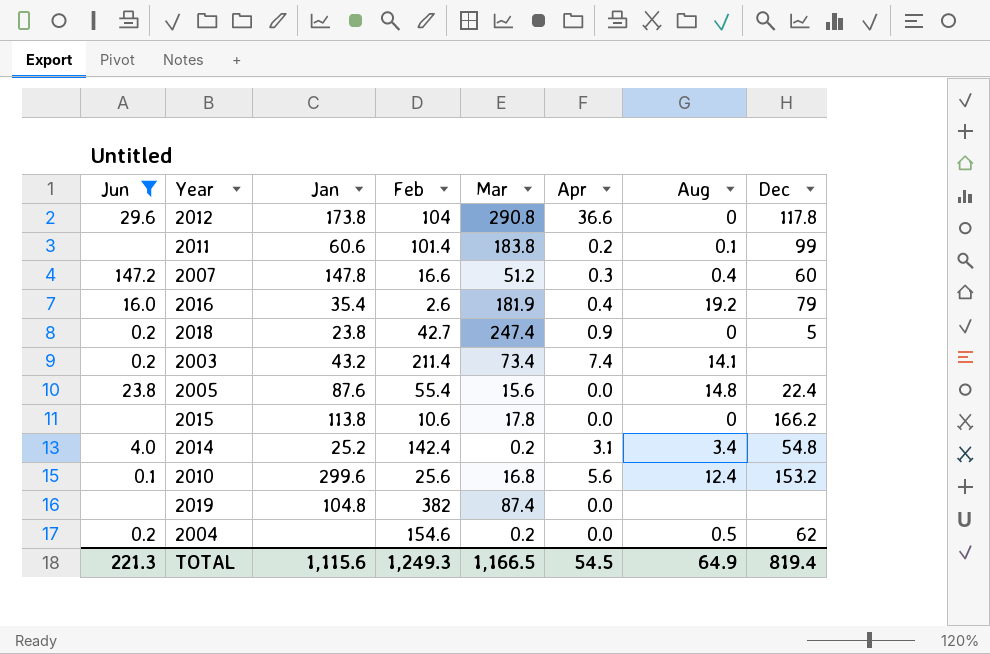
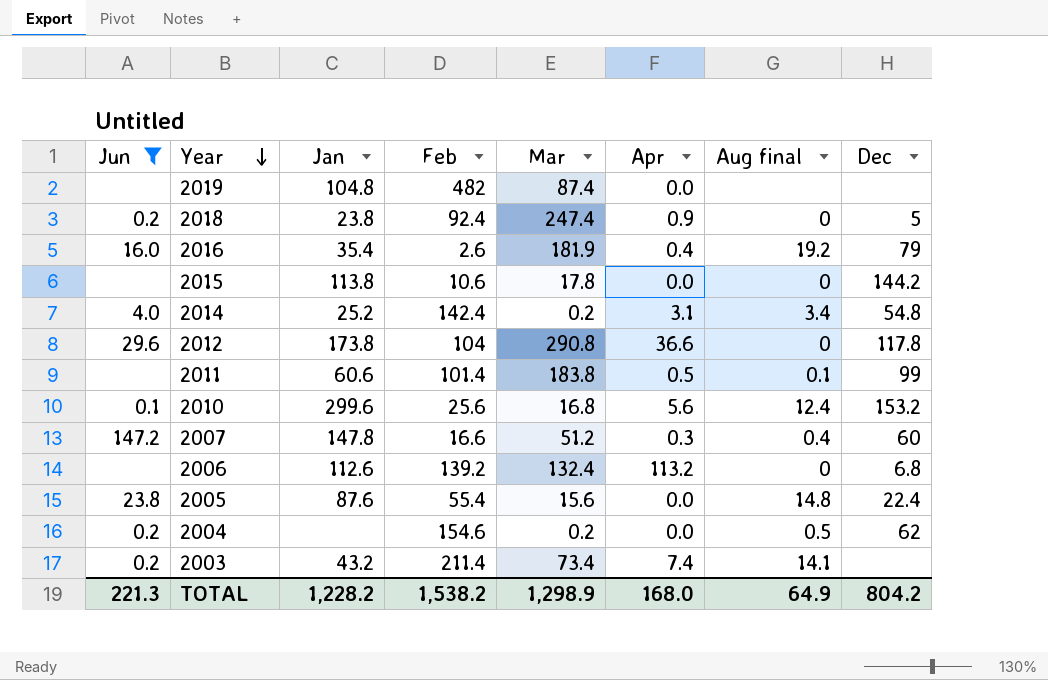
row order: none -> Year descending
column name: Aug -> Aug final
2019 | Feb: 382 -> 482
2018 | Feb: 42.7 -> 92.4
2015 | Dec: 166.2 -> 144.2
2011 | Apr: 0.2 -> 0.5
row 2006: none -> none | 112.6 | 139.2 | 132.4 | 113.2 | 0 | 6.8
TOTAL | Jan: 1,115.6 -> 1,228.2
TOTAL | Feb: 1,249.3 -> 1,538.2
TOTAL | Mar: 1,166.5 -> 1,298.9
TOTAL | Apr: 54.5 -> 168.0
TOTAL | Dec: 819.4 -> 804.2

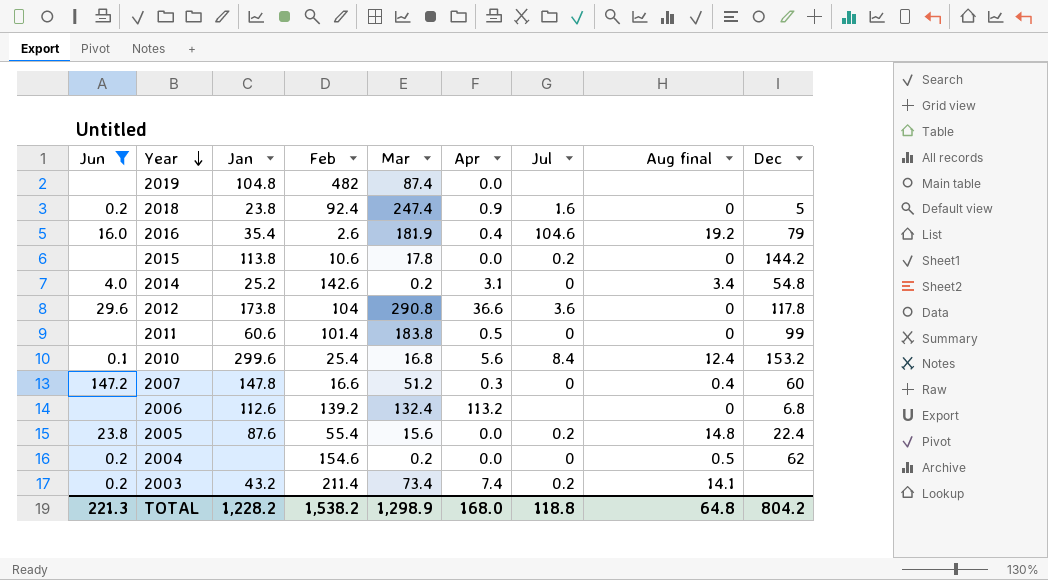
column Jul | position: none -> 7
2014 | Feb: 142.4 -> 142.6
2011 | Aug final: 0.1 -> 0
2010 | Feb: 25.6 -> 25.4
TOTAL | Aug final: 64.9 -> 64.8

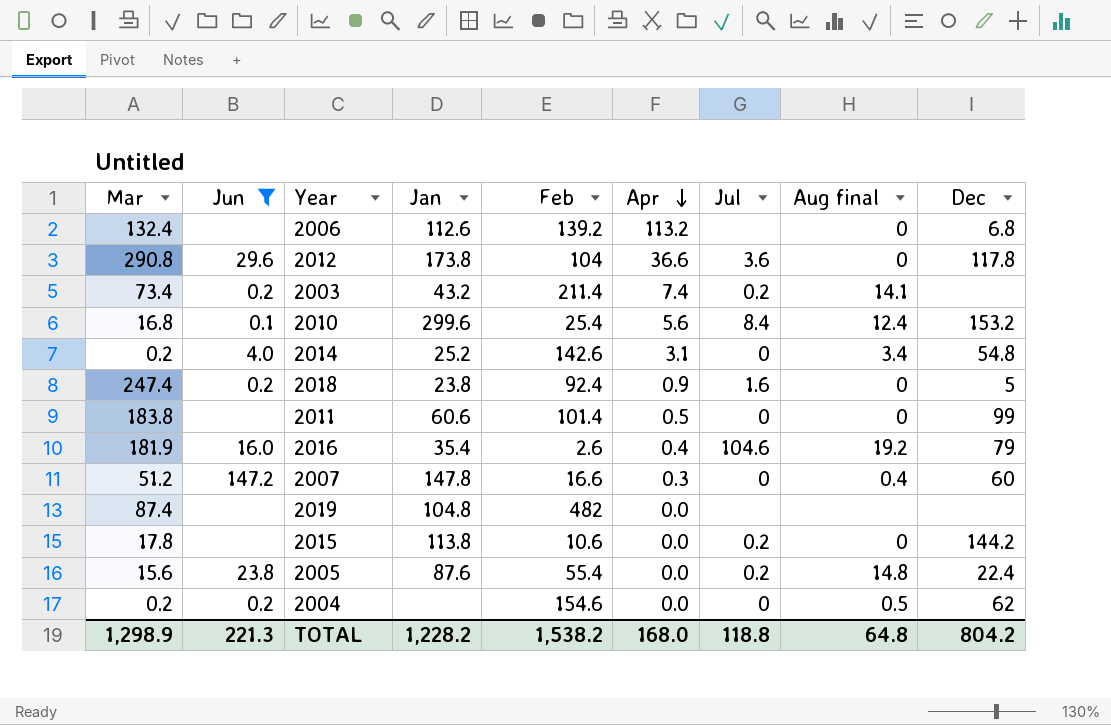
row order: Year descending -> Apr descending
column Mar | position: 5 -> 1

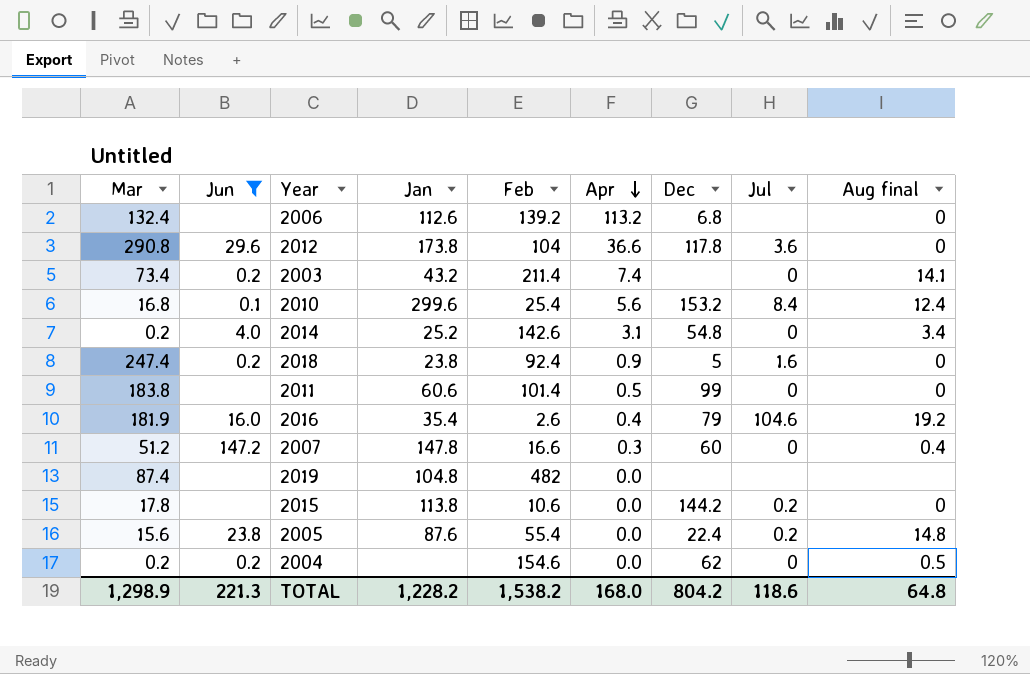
column Dec | position: 9 -> 7
2003 | Jul: 0.2 -> 0
TOTAL | Jul: 118.8 -> 118.6

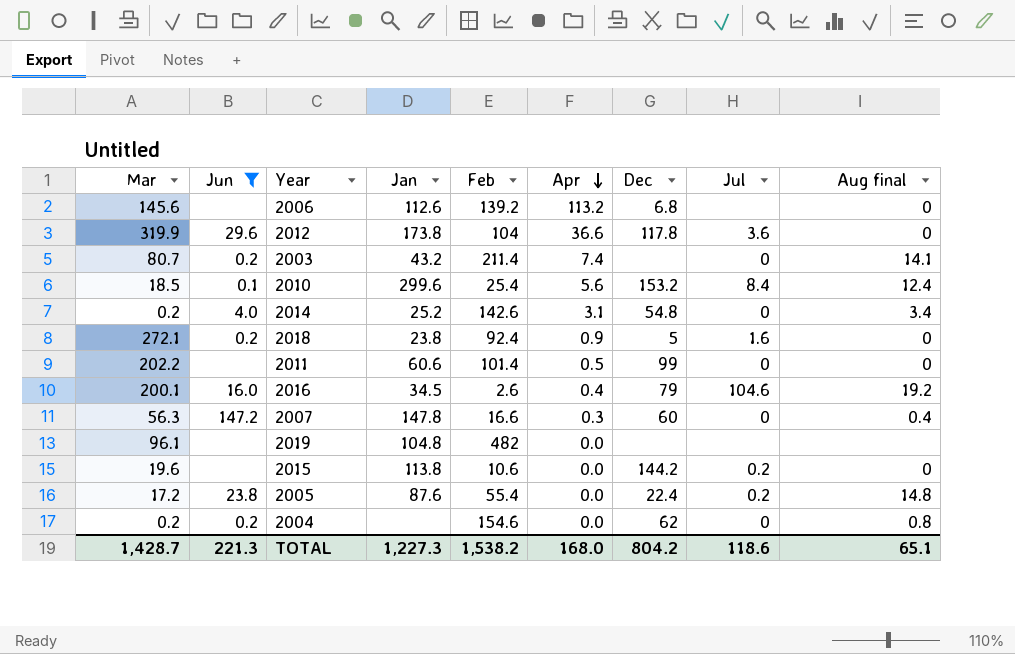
2006 | Mar: 132.4 -> 145.6
2012 | Mar: 290.8 -> 319.9
2003 | Mar: 73.4 -> 80.7
2010 | Mar: 16.8 -> 18.5
2018 | Mar: 247.4 -> 272.1
2011 | Mar: 183.8 -> 202.2
2016 | Mar: 181.9 -> 200.1
2016 | Jan: 35.4 -> 34.5
2007 | Mar: 51.2 -> 56.3
2019 | Mar: 87.4 -> 96.1
2015 | Mar: 17.8 -> 19.6
2005 | Mar: 15.6 -> 17.2
2004 | Aug final: 0.5 -> 0.8
TOTAL | Mar: 1,298.9 -> 1,428.7
TOTAL | Jan: 1,228.2 -> 1,227.3
TOTAL | Aug final: 64.8 -> 65.1

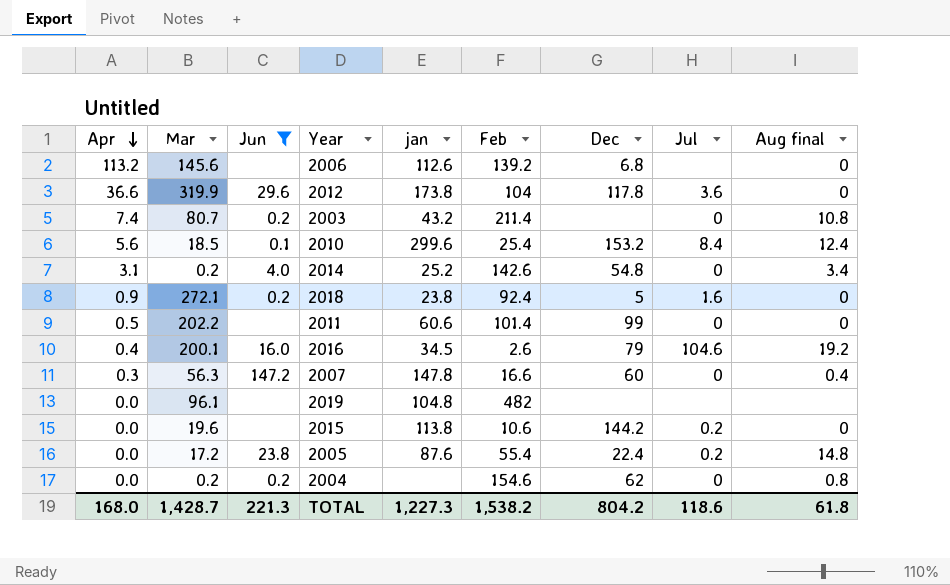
column Apr | position: 6 -> 1
column name: Jan -> jan
2003 | Aug final: 14.1 -> 10.8
TOTAL | Aug final: 65.1 -> 61.8

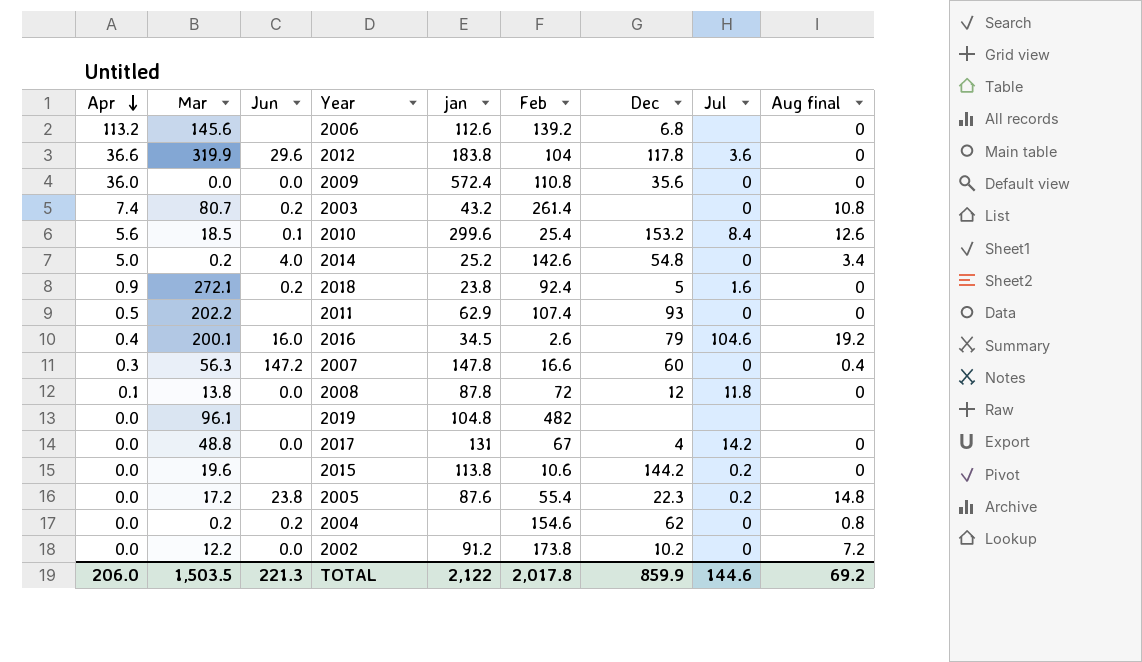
filter: Jun != 0.0 -> none
2012 | jan: 173.8 -> 183.8
2003 | Feb: 211.4 -> 261.4
2010 | Aug final: 12.4 -> 12.6
2014 | Apr: 3.1 -> 5.0
2011 | jan: 60.6 -> 62.9
2011 | Feb: 101.4 -> 107.4
2011 | Dec: 99 -> 93
2005 | Dec: 22.4 -> 22.3
TOTAL | Apr: 168.0 -> 206.0
TOTAL | Mar: 1,428.7 -> 1,503.5
TOTAL | jan: 1,227.3 -> 2,122
TOTAL | Feb: 1,538.2 -> 2,017.8
TOTAL | Dec: 804.2 -> 859.9
TOTAL | Jul: 118.6 -> 144.6
TOTAL | Aug final: 61.8 -> 69.2

